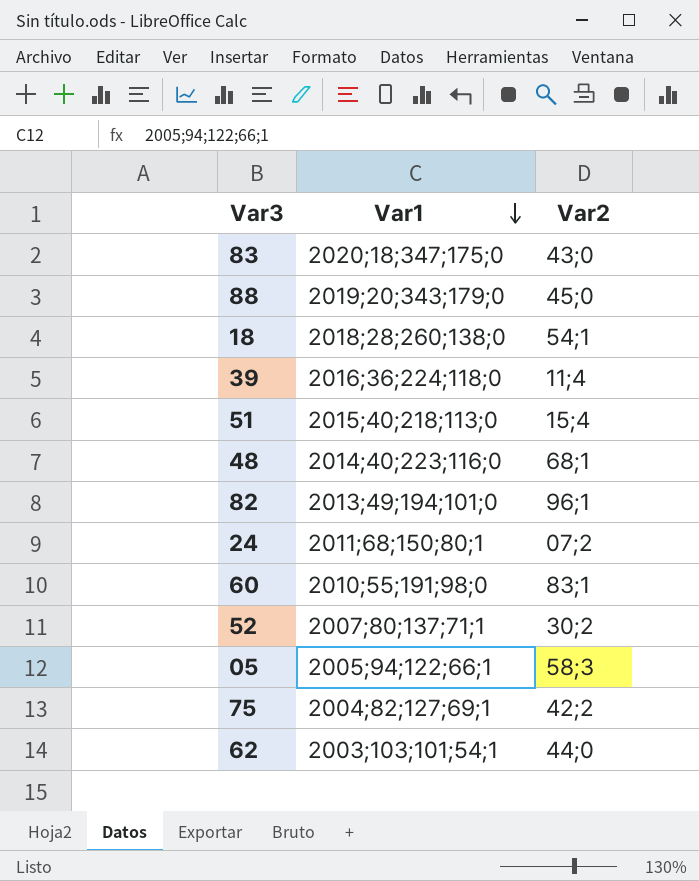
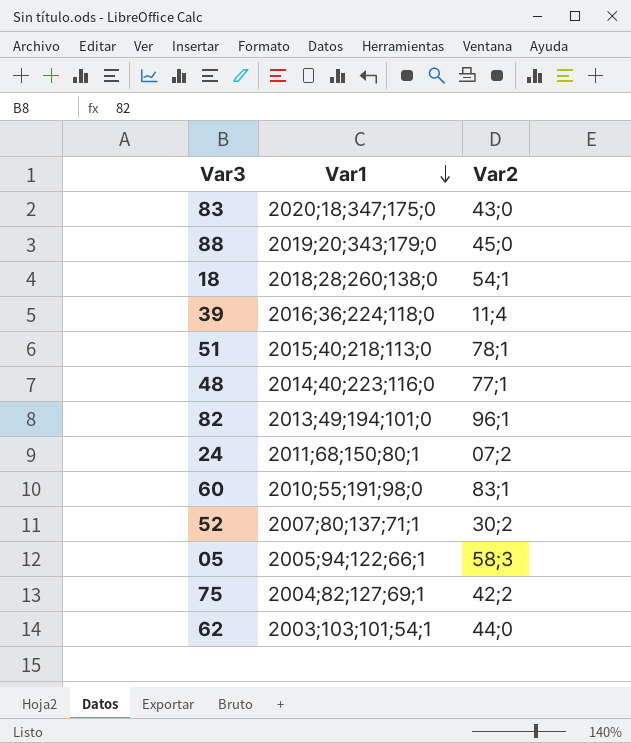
51 | Var2: 15;4 -> 78;1
48 | Var2: 68;1 -> 77;1

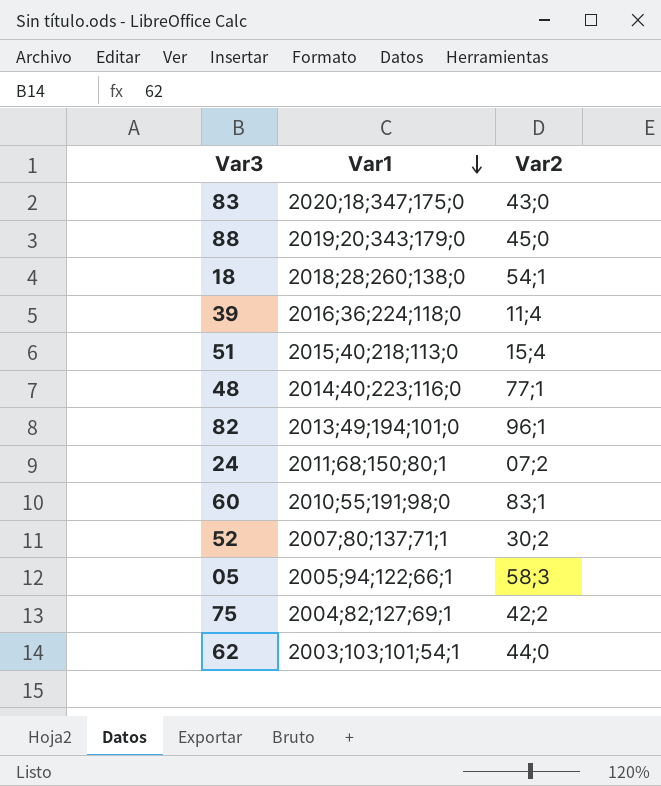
51 | Var2: 78;1 -> 15;4

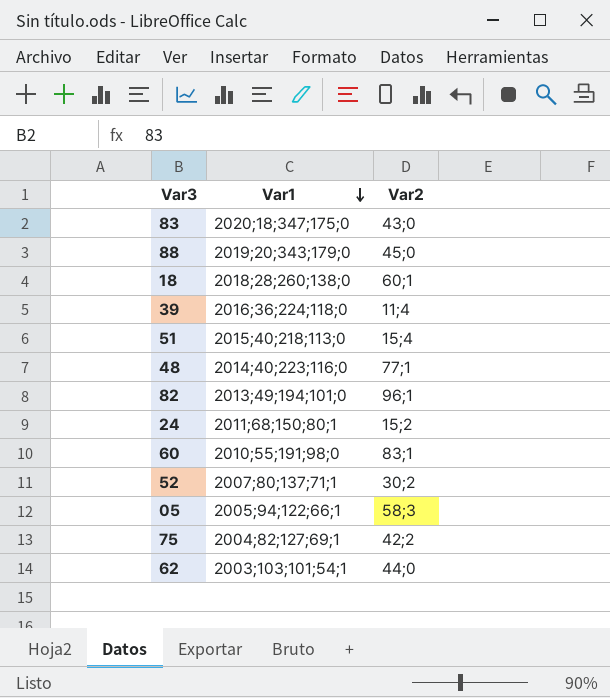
18 | Var2: 54;1 -> 60;1
24 | Var2: 07;2 -> 15;2

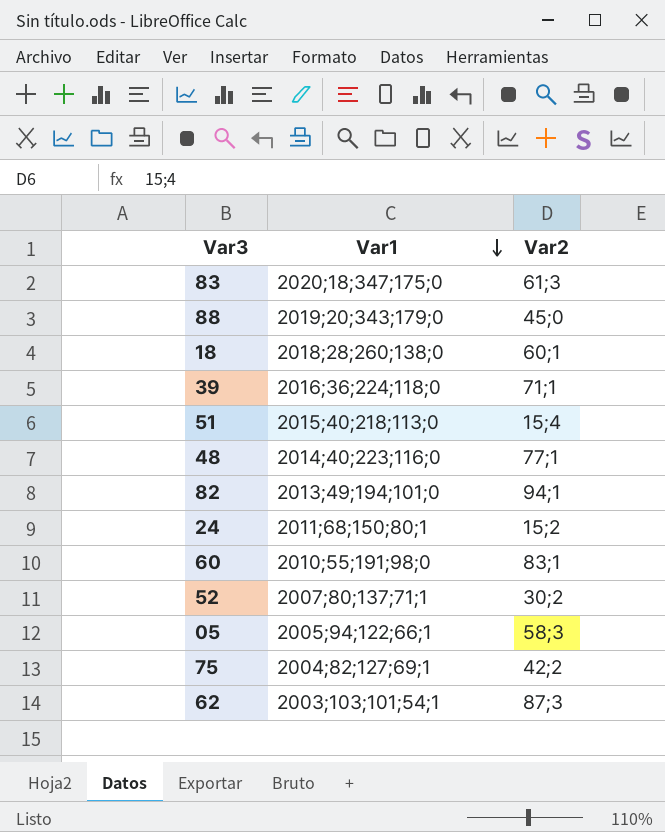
83 | Var2: 43;0 -> 61;3
39 | Var2: 11;4 -> 71;1
82 | Var2: 96;1 -> 94;1
62 | Var2: 44;0 -> 87;3

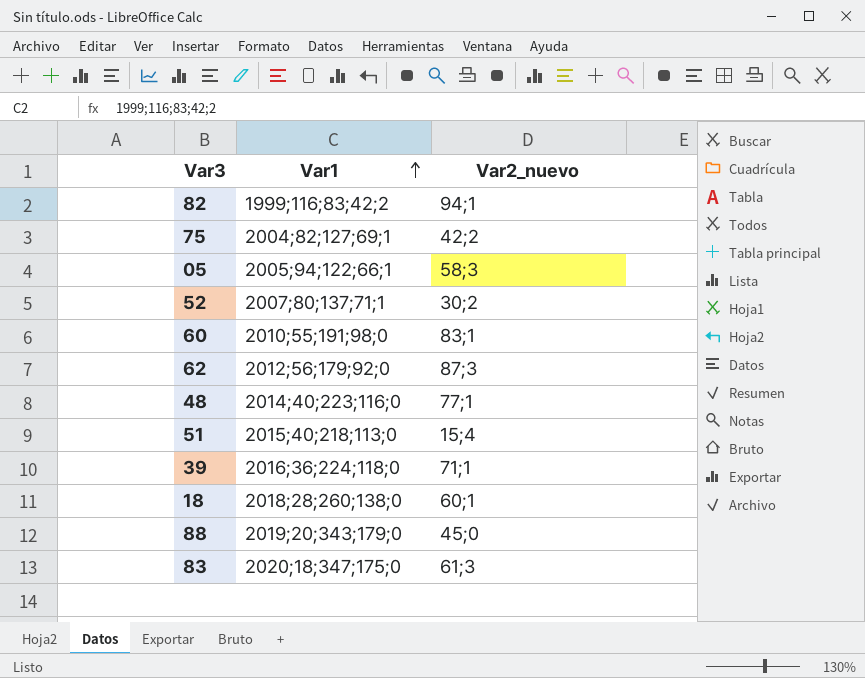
row order: Var1 descending -> Var1 ascending
column name: Var2 -> Var2_nuevo
row 24: 2011;68;150;80;1 | 15;2 -> none
82 | Var1: 2013;49;194;101;0 -> 1999;116;83;42;2
62 | Var1: 2003;103;101;54;1 -> 2012;56;179;92;0

